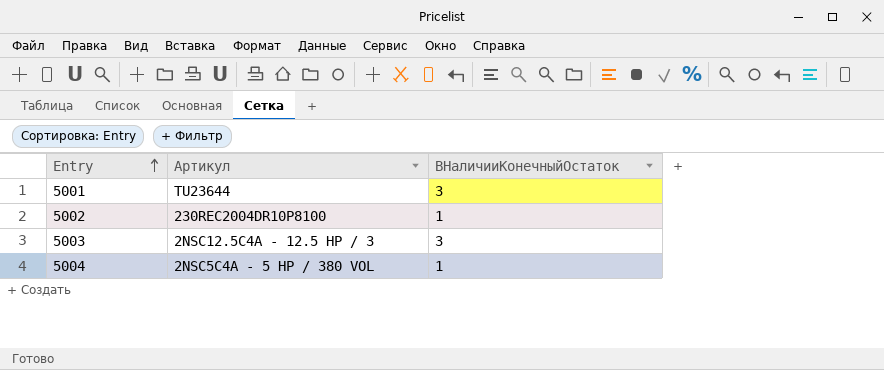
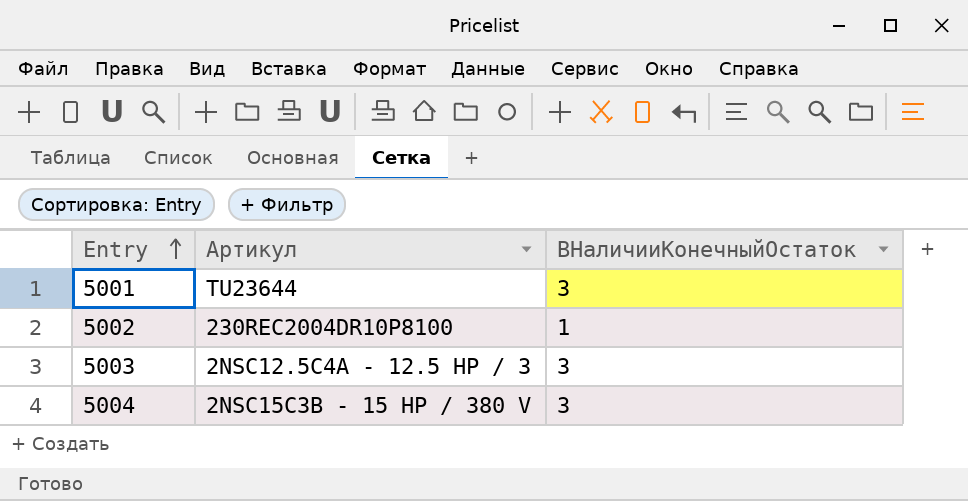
5004 | Артикул: 2NSC5C4A - 5 HP / 380 VOL -> 2NSC15C3B - 15 HP / 380 V
5004 | ВНаличииКонечныйОстаток: 1 -> 3

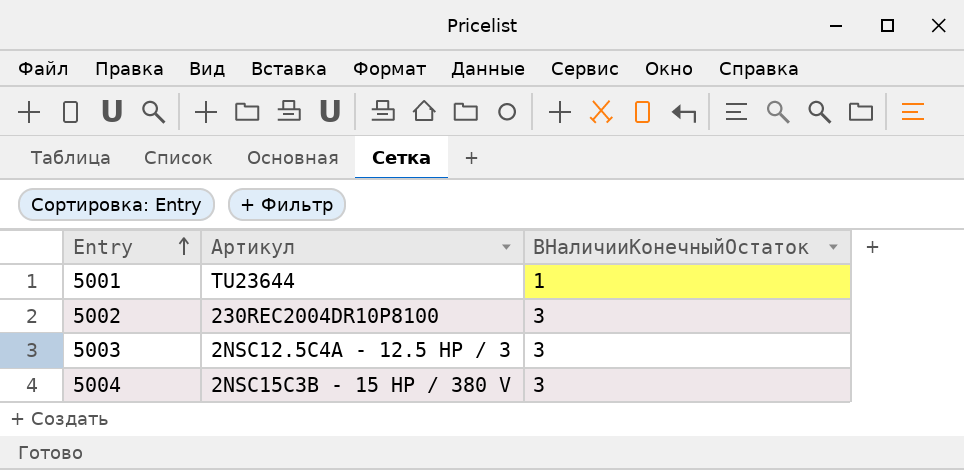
5001 | ВНаличииКонечныйОстаток: 3 -> 1
5002 | ВНаличииКонечныйОстаток: 1 -> 3

